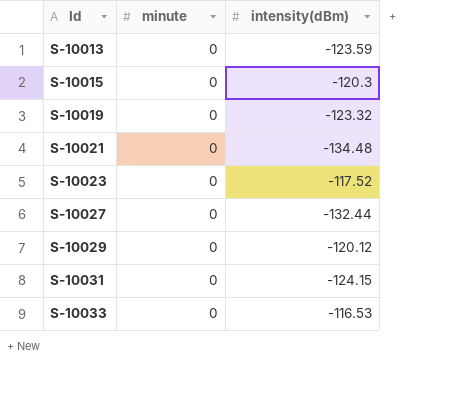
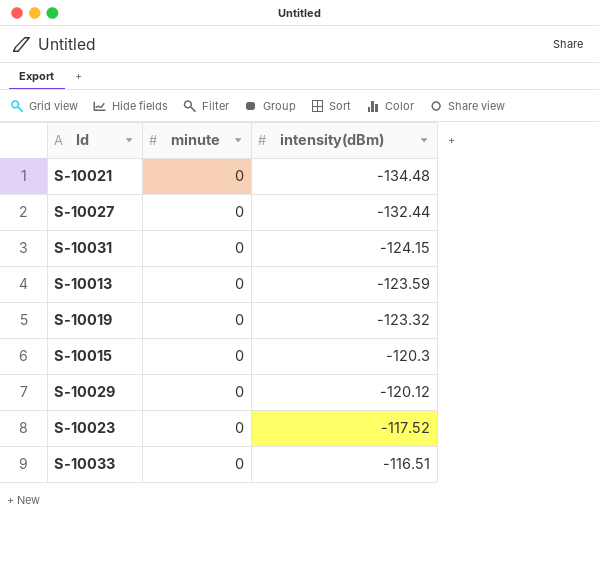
row order: Id ascending -> intensity(dBm) ascending
S-10033 | intensity(dBm): -116.53 -> -116.51

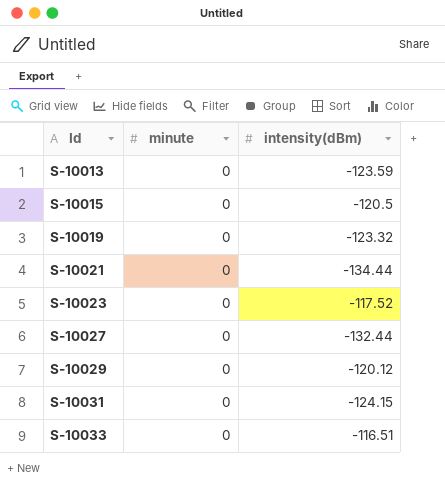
row order: intensity(dBm) ascending -> Id ascending
S-10015 | intensity(dBm): -120.3 -> -120.5
S-10021 | intensity(dBm): -134.48 -> -134.44

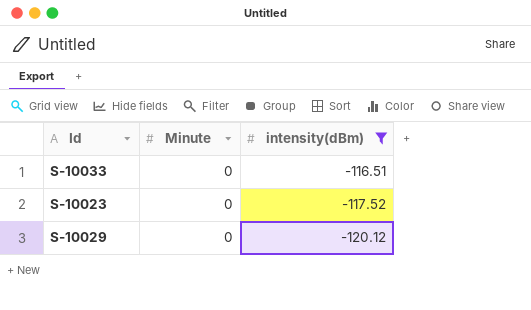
filter: none -> intensity(dBm) >= -120.12
row order: Id ascending -> intensity(dBm) descending
column name: minute -> Minute

